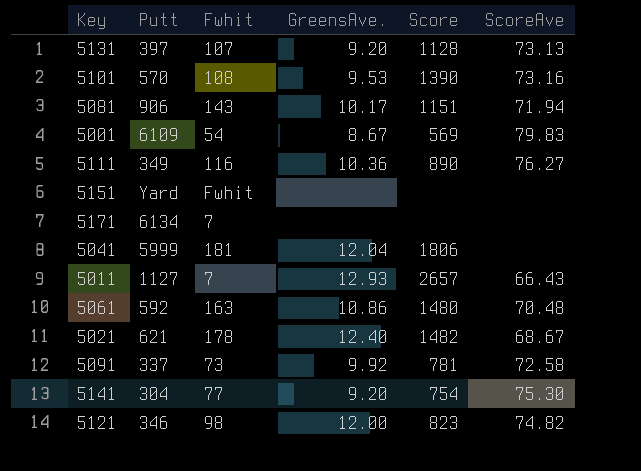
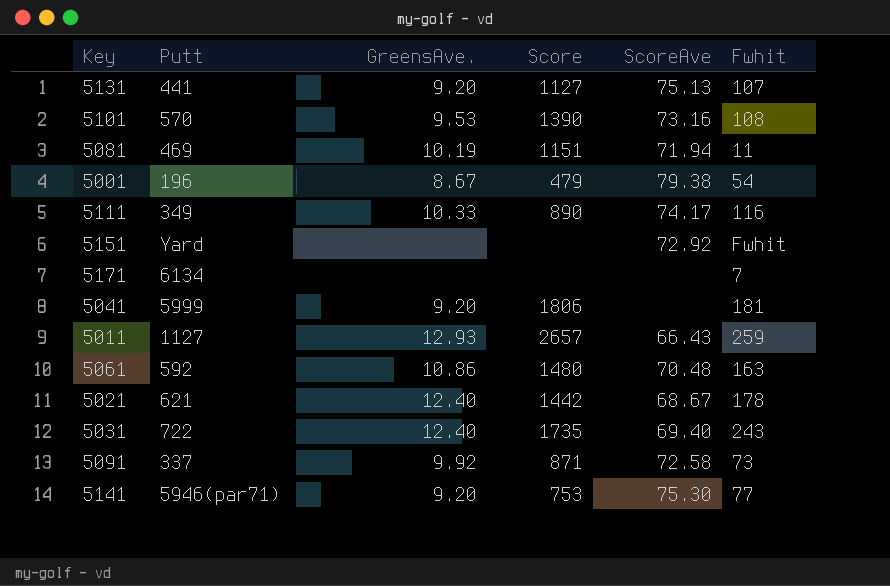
column Fwhit | position: 3 -> 6
row 5121: 346 | 98 | 12.00 | 823 | 74.82 -> none
5131 | Putt: 397 -> 441
5131 | Score: 1128 -> 1127
5131 | ScoreAve: 73.13 -> 75.13
5081 | Putt: 906 -> 469
5081 | GreensAve.: 10.17 -> 10.19
5081 | Fwhit: 143 -> 11
5001 | Putt: 6109 -> 196
5001 | Score: 569 -> 479
5001 | ScoreAve: 79.83 -> 79.38
5111 | GreensAve.: 10.36 -> 10.33
5111 | ScoreAve: 76.27 -> 74.17
5151 | ScoreAve: none -> 72.92
5041 | GreensAve.: 12.04 -> 9.20
5011 | Fwhit: 7 -> 259
5021 | Score: 1482 -> 1442
row 5031: none -> 722 | 12.40 | 1735 | 69.40 | 243
5091 | Score: 781 -> 871
5141 | Putt: 304 -> 5946(par71)
5141 | Score: 754 -> 753

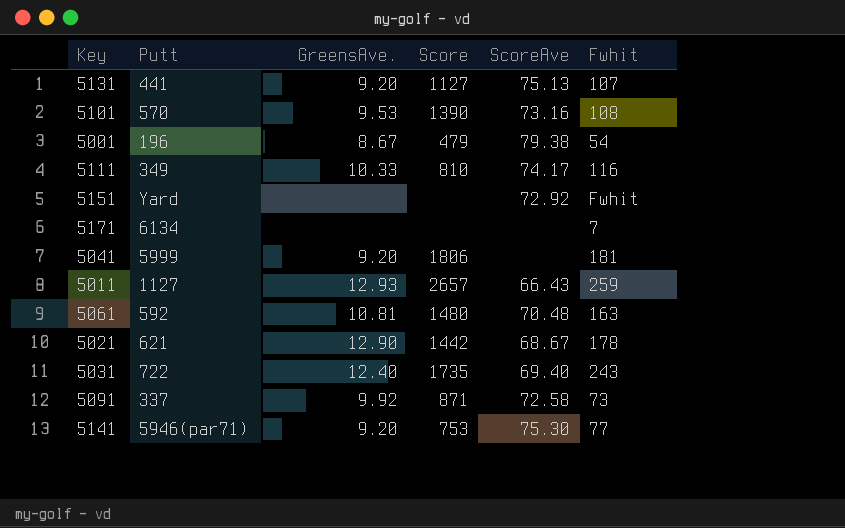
row 5081: 469 | 10.19 | 1151 | 71.94 | 11 -> none
5111 | Score: 890 -> 810
5061 | GreensAve.: 10.86 -> 10.81
5021 | GreensAve.: 12.40 -> 12.90

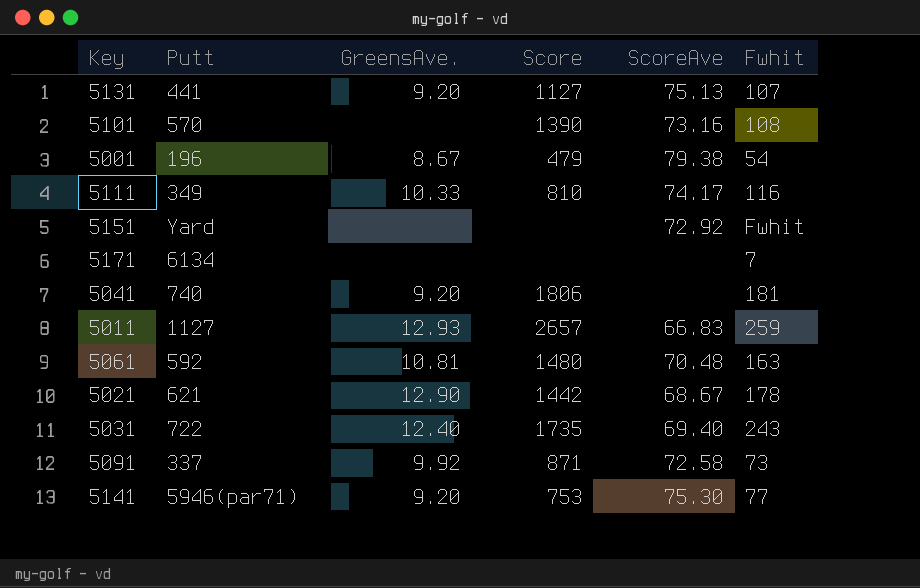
5101 | GreensAve.: 9.53 -> none
5041 | Putt: 5999 -> 740
5011 | ScoreAve: 66.43 -> 66.83

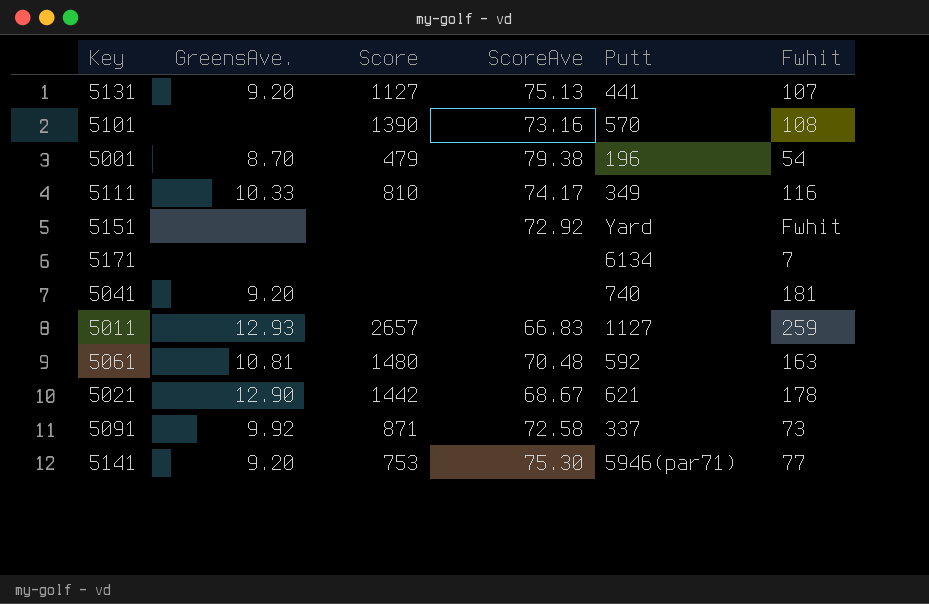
column Putt | position: 2 -> 5
row 5031: 722 | 12.40 | 1735 | 69.40 | 243 -> none
5001 | GreensAve.: 8.67 -> 8.70
5041 | Score: 1806 -> none

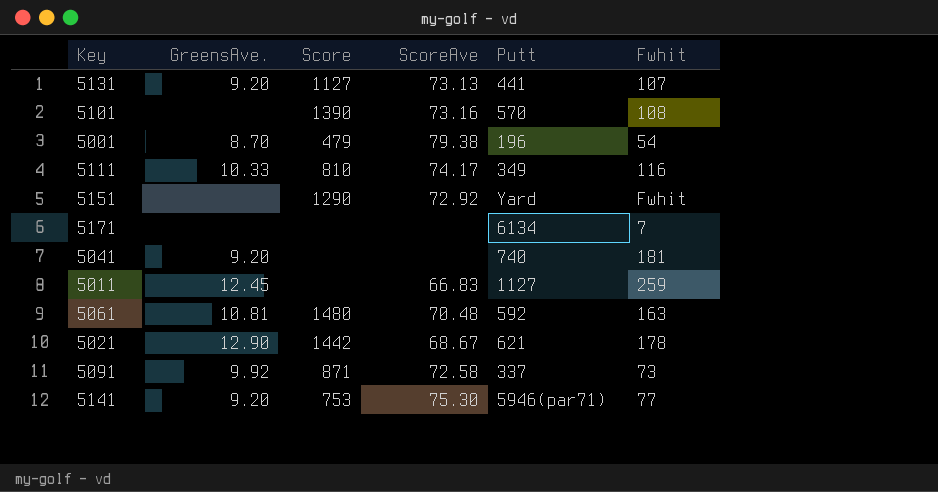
5131 | ScoreAve: 75.13 -> 73.13
5151 | Score: none -> 1290
5011 | GreensAve.: 12.93 -> 12.45
5011 | Score: 2657 -> none

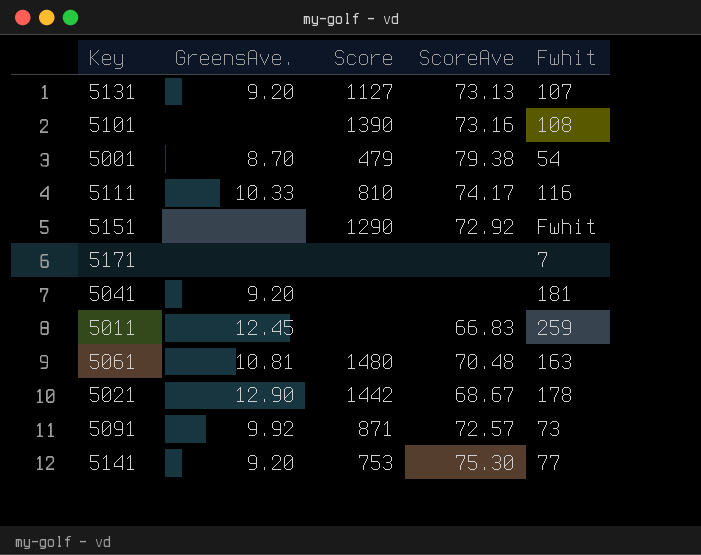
column Putt | position: 5 -> none
5091 | ScoreAve: 72.58 -> 72.57

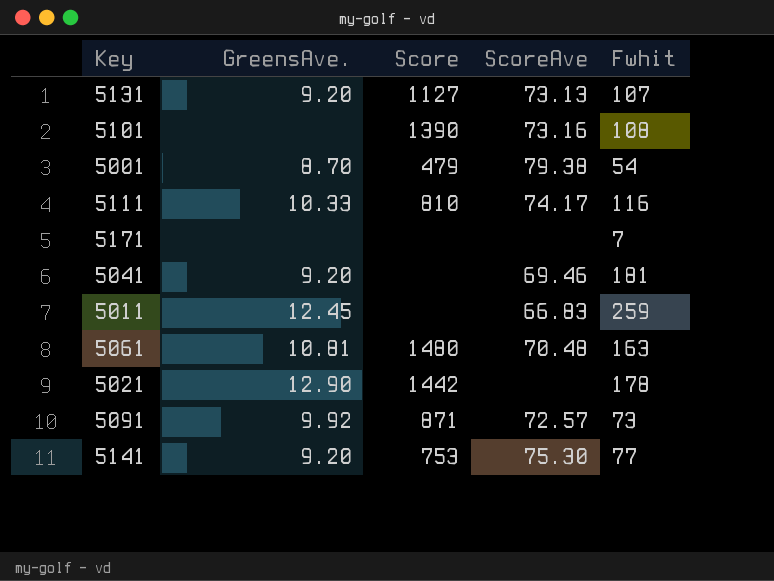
row 5151: none | 1290 | 72.92 | Fwhit -> none
5041 | ScoreAve: none -> 69.46
5021 | ScoreAve: 68.67 -> none

